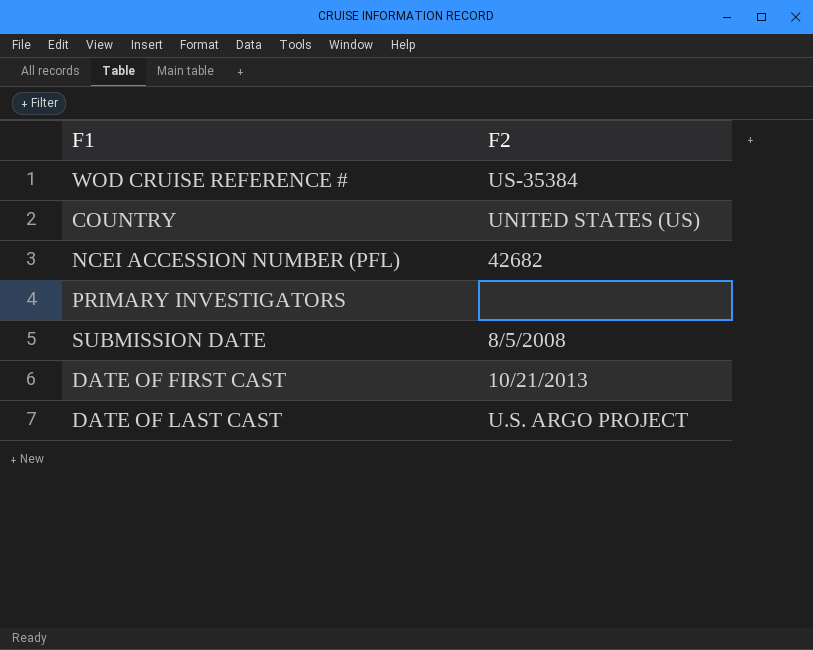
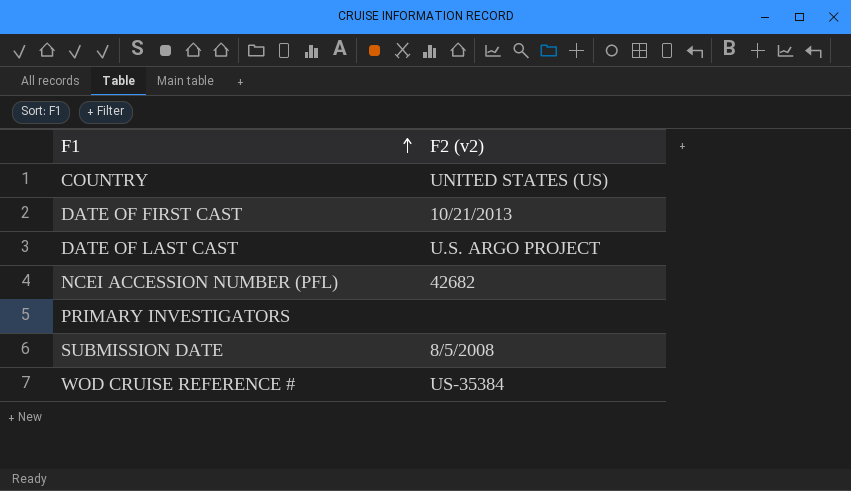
row order: none -> F1 ascending
column name: F2 -> F2 (v2)

